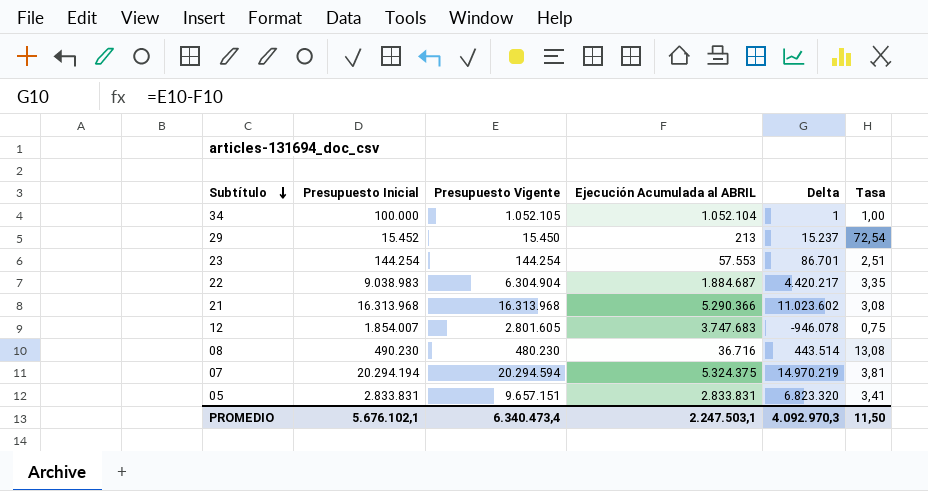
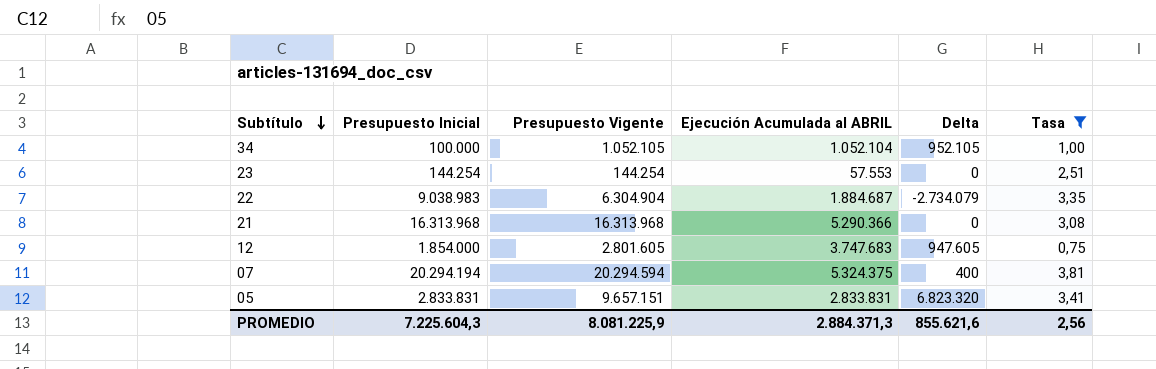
filter: none -> Tasa <= 3,81
column Delta | formula: [Presupuesto Vigente] - [Ejecución Acumulada al ABRIL] -> [Presupuesto Vigente] - [Presupuesto Inicial]
12 | Presupuesto Inicial: 1.854.007 -> 1.854.000
PROMEDIO | Presupuesto Inicial: 5.676.102,1 -> 7.225.604,3
PROMEDIO | Presupuesto Vigente: 6.340.473,4 -> 8.081.225,9
PROMEDIO | Ejecución Acumulada al ABRIL: 2.247.503,1 -> 2.884.371,3
PROMEDIO | Delta: 4.092.970,3 -> 855.621,6
PROMEDIO | Tasa: 11,50 -> 2,56

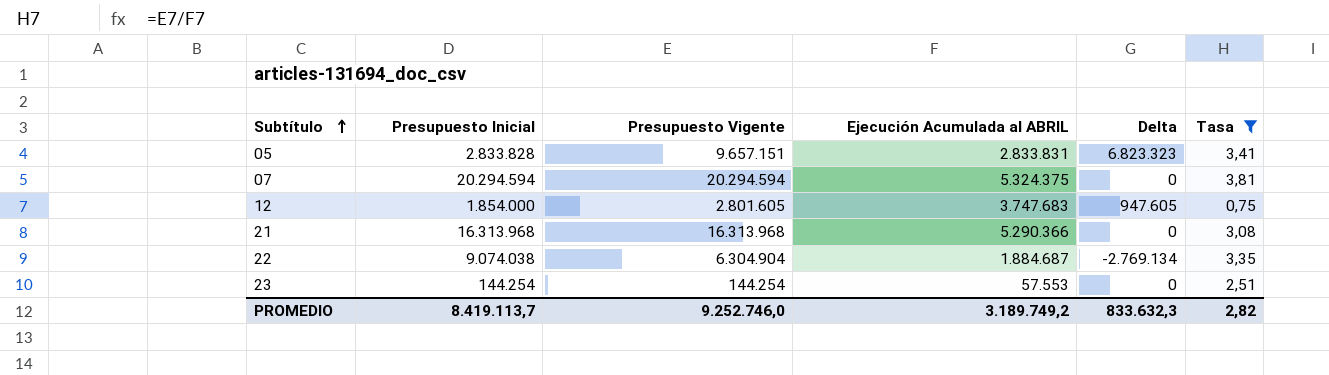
row order: Subtítulo descending -> Subtítulo ascending
row 34: 100.000 | 1.052.105 | 1.052.104 | 952.105 | 1,00 -> none
05 | Presupuesto Inicial: 2.833.831 -> 2.833.828
05 | Delta: 6.823.320 -> 6.823.323
07 | Presupuesto Inicial: 20.294.194 -> 20.294.594
07 | Delta: 400 -> 0
22 | Presupuesto Inicial: 9.038.983 -> 9.074.038
22 | Delta: -2.734.079 -> -2.769.134
PROMEDIO | Presupuesto Inicial: 7.225.604,3 -> 8.419.113,7
PROMEDIO | Presupuesto Vigente: 8.081.225,9 -> 9.252.746,0
PROMEDIO | Ejecución Acumulada al ABRIL: 2.884.371,3 -> 3.189.749,2
PROMEDIO | Delta: 855.621,6 -> 833.632,3
PROMEDIO | Tasa: 2,56 -> 2,82

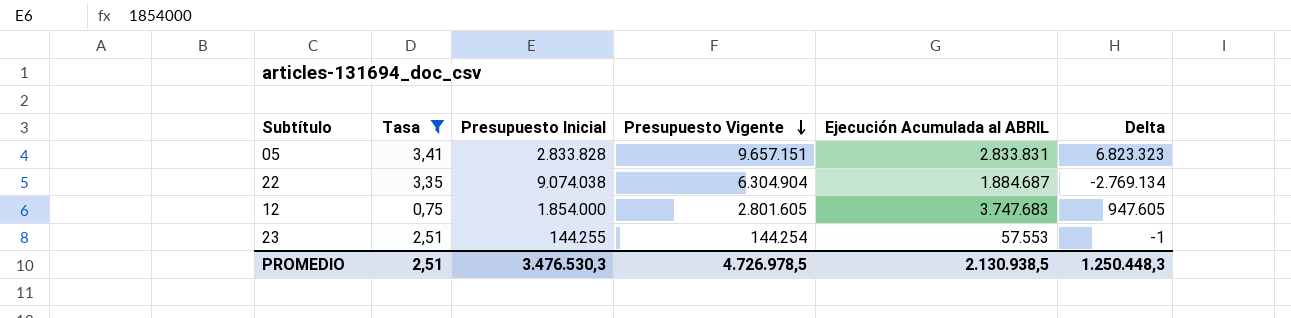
row order: Subtítulo ascending -> Presupuesto Vigente descending
column Tasa | position: 6 -> 2
row 07: 20.294.594 | 20.294.594 | 5.324.375 | 0 | 3,81 -> none
row 21: 16.313.968 | 16.313.968 | 5.290.366 | 0 | 3,08 -> none
23 | Presupuesto Inicial: 144.254 -> 144.255
23 | Delta: 0 -> -1
PROMEDIO | Tasa: 2,82 -> 2,51
PROMEDIO | Presupuesto Inicial: 8.419.113,7 -> 3.476.530,3
PROMEDIO | Presupuesto Vigente: 9.252.746,0 -> 4.726.978,5
PROMEDIO | Ejecución Acumulada al ABRIL: 3.189.749,2 -> 2.130.938,5
PROMEDIO | Delta: 833.632,3 -> 1.250.448,3

